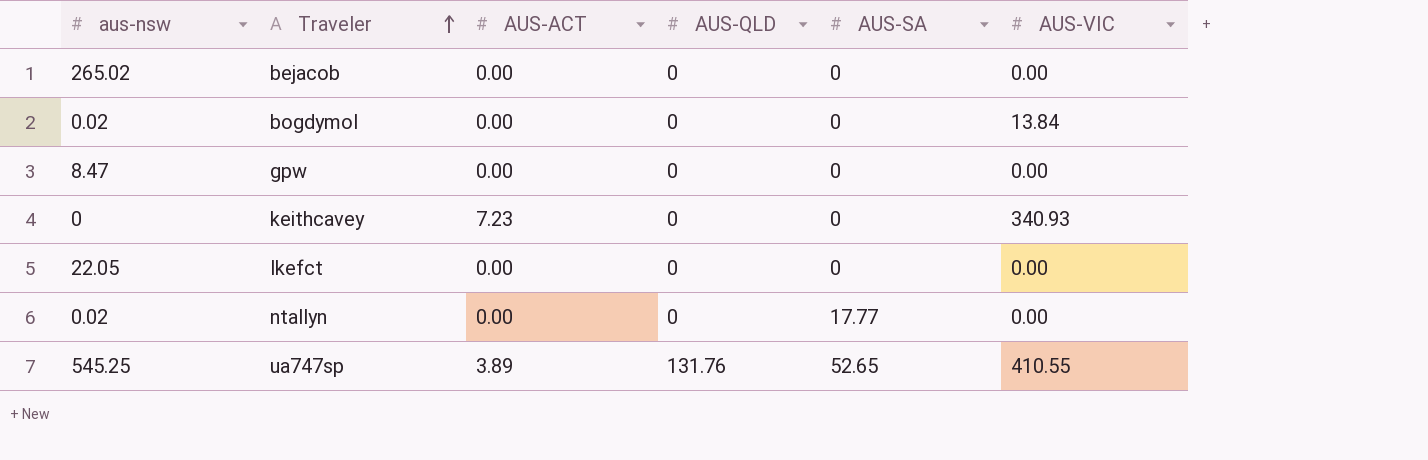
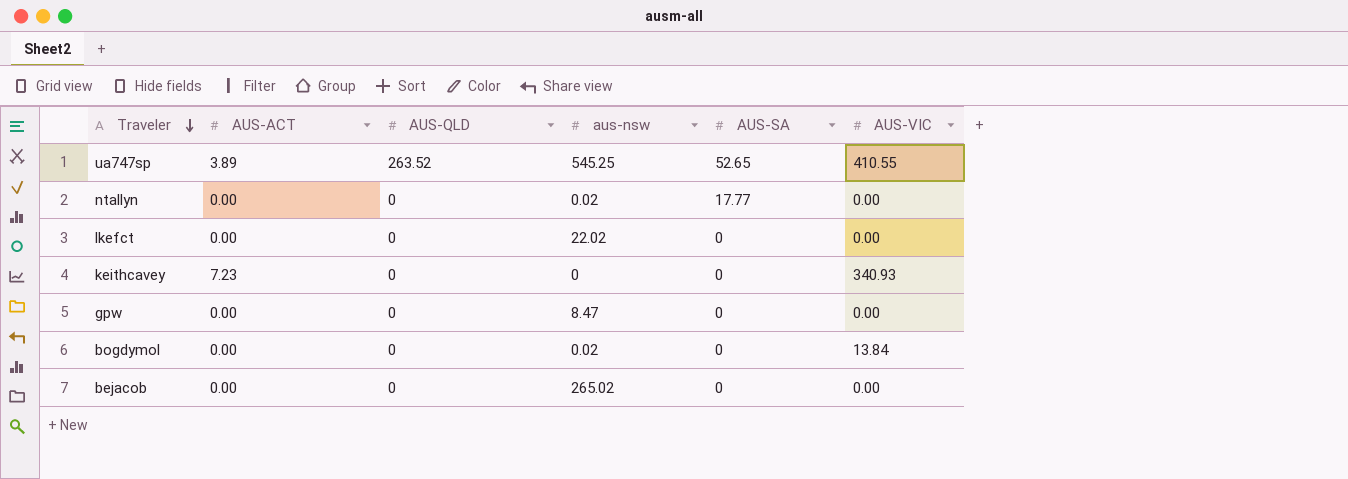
row order: Traveler ascending -> Traveler descending
column aus-nsw | position: 1 -> 4
ua747sp | AUS-QLD: 131.76 -> 263.52
lkefct | aus-nsw: 22.05 -> 22.02

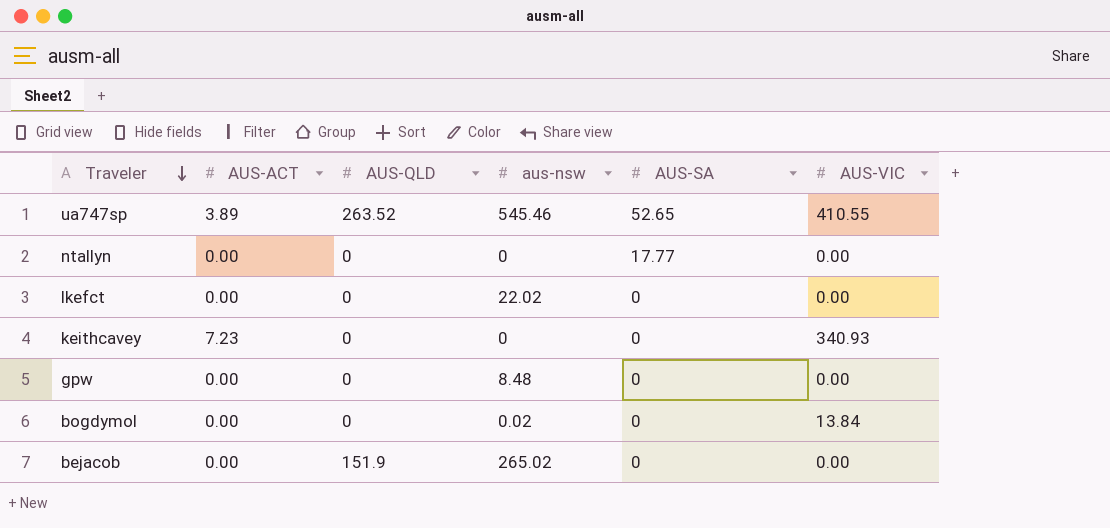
ua747sp | aus-nsw: 545.25 -> 545.46
ntallyn | aus-nsw: 0.02 -> 0
gpw | aus-nsw: 8.47 -> 8.48
bejacob | AUS-QLD: 0 -> 151.9

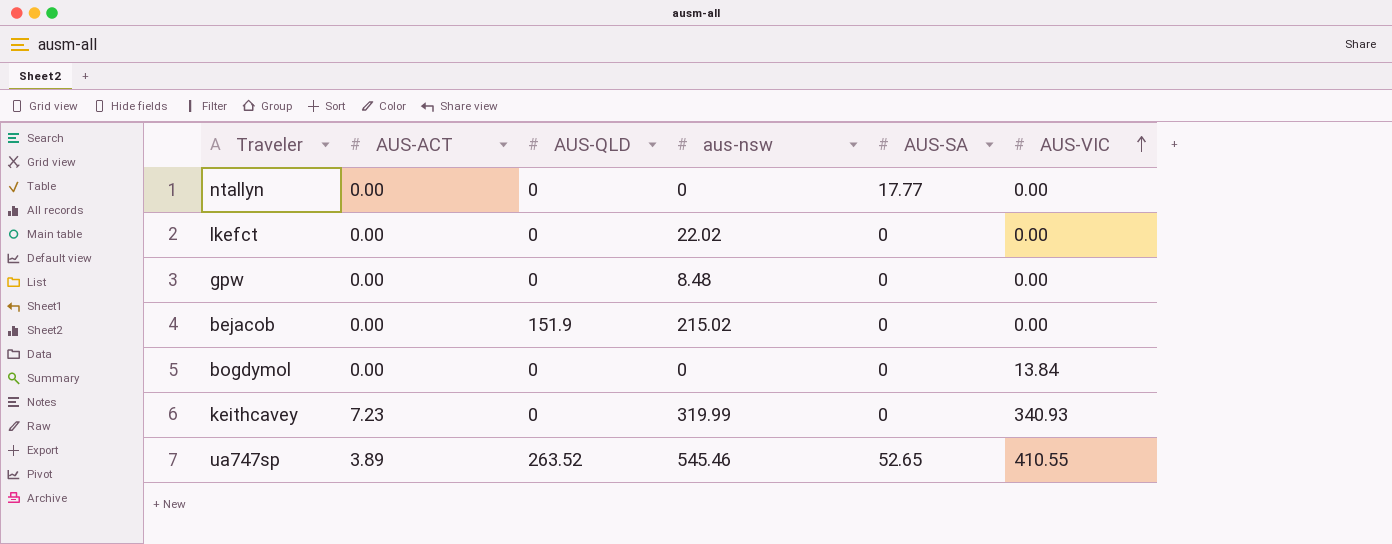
row order: Traveler descending -> AUS-VIC ascending
bejacob | aus-nsw: 265.02 -> 215.02
bogdymol | aus-nsw: 0.02 -> 0
keithcavey | aus-nsw: 0 -> 319.99

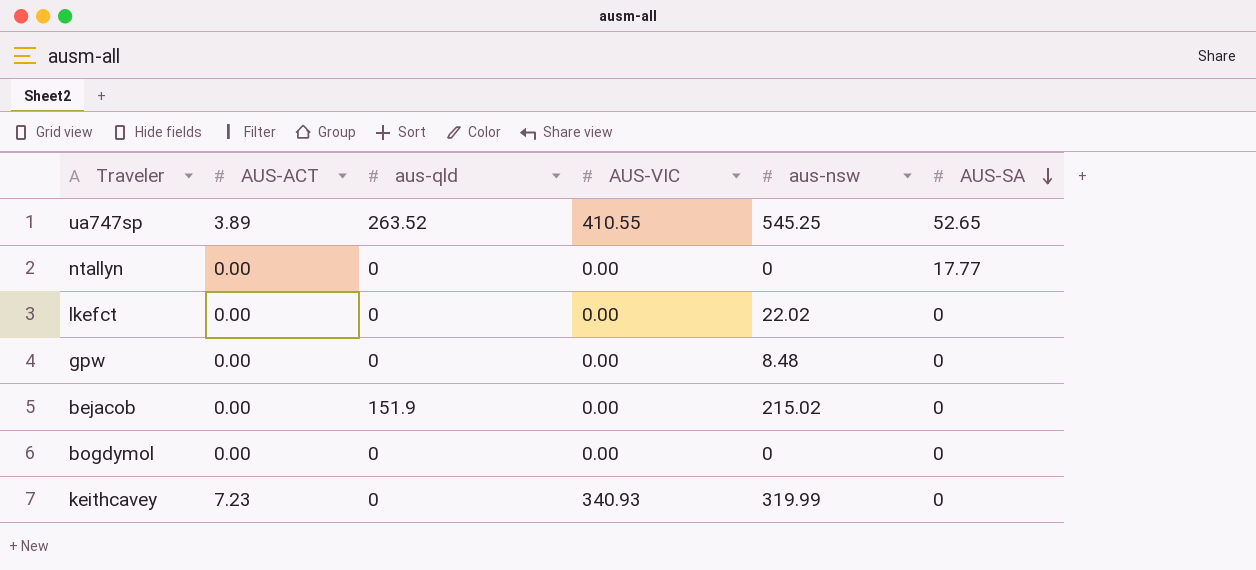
row order: AUS-VIC ascending -> AUS-SA descending
column name: AUS-QLD -> aus-qld
column AUS-VIC | position: 6 -> 4
ua747sp | aus-nsw: 545.46 -> 545.25
bogdymol | AUS-VIC: 13.84 -> 0.00

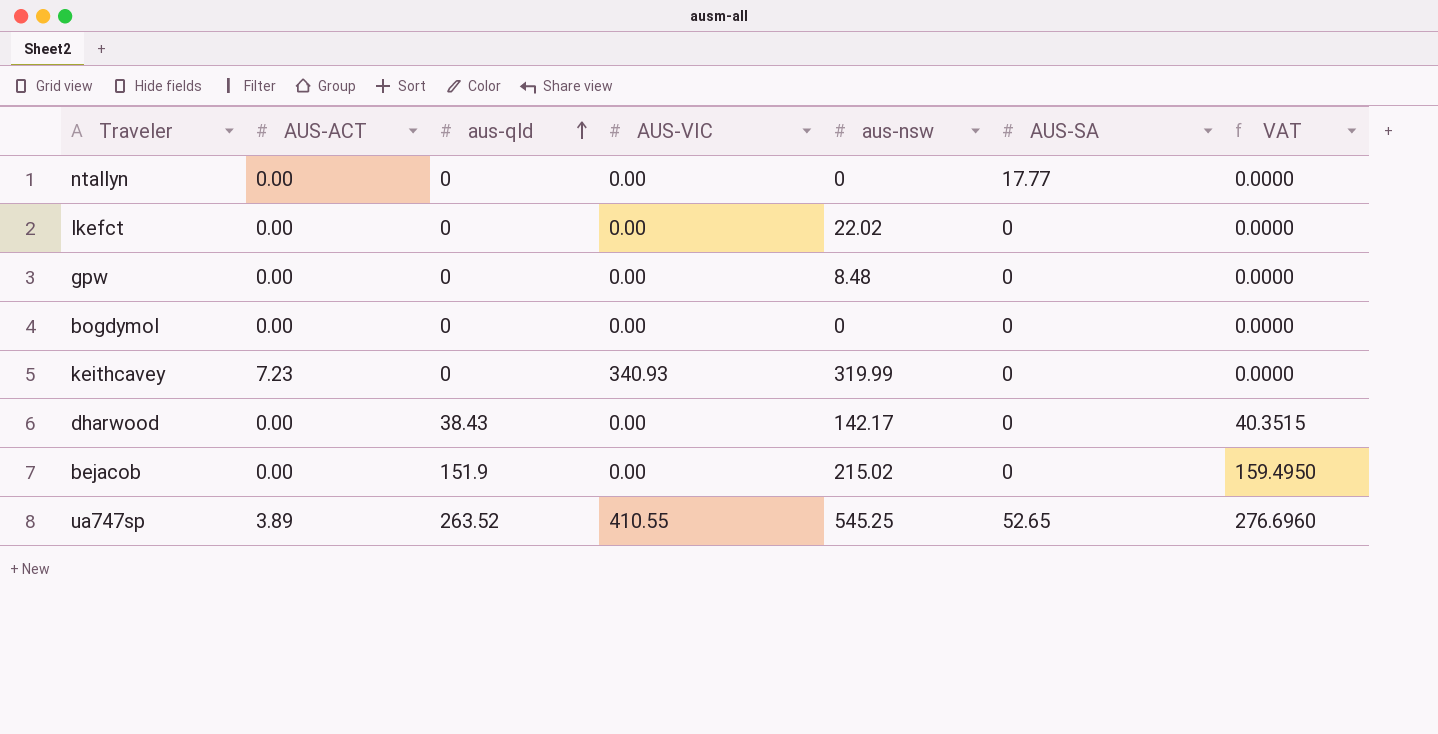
row order: AUS-SA descending -> aus-qld ascending
column VAT | formula: none -> [aus-qld] * 1.05
row dharwood: none -> 0.00 | 38.43 | 0.00 | 142.17 | 0 | 40.3515

